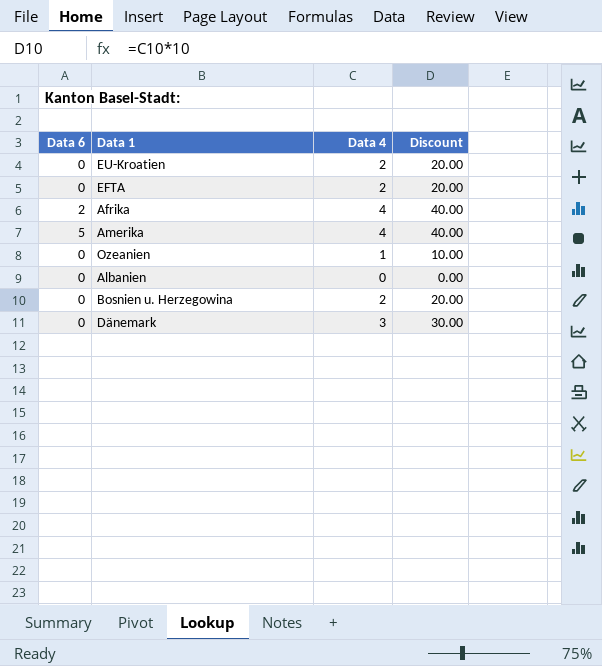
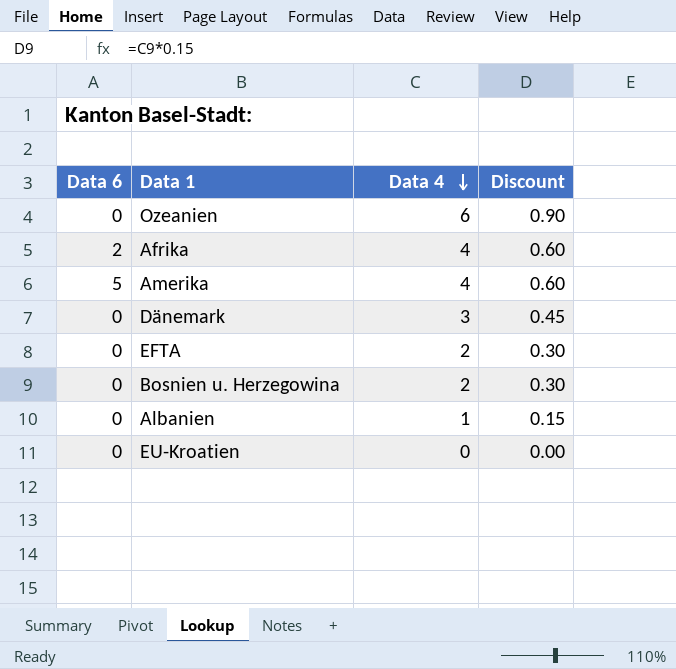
row order: none -> Data 4 descending
column Discount | formula: [Data 4] * 10 -> [Data 4] * 0.15
Ozeanien | Data 4: 1 -> 6
Albanien | Data 4: 0 -> 1
EU-Kroatien | Data 4: 2 -> 0

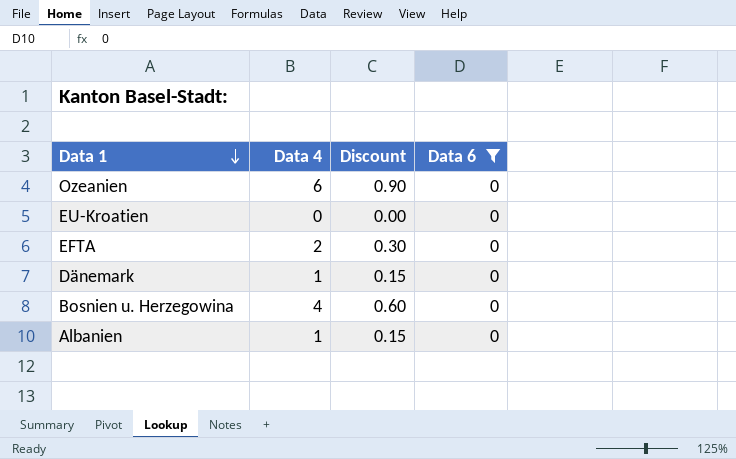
filter: none -> Data 6 = 0
row order: Data 4 descending -> Data 1 descending
column Data 6 | position: 1 -> 4
Dänemark | Data 4: 3 -> 1
Dänemark | Discount: 0.45 -> 0.15
Bosnien u. Herzegowina | Data 4: 2 -> 4
Bosnien u. Herzegowina | Discount: 0.30 -> 0.60

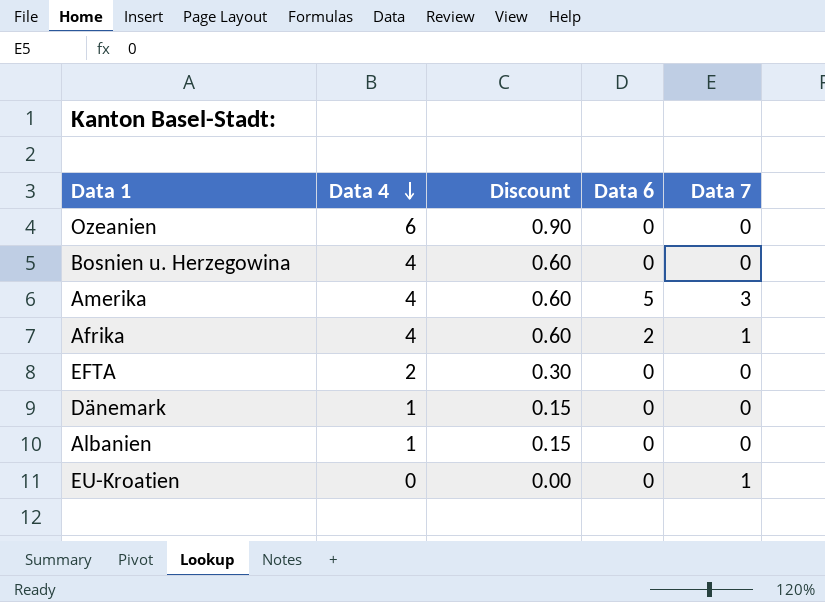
filter: Data 6 = 0 -> none
row order: Data 1 descending -> Data 4 descending
column Data 7 | position: none -> 5

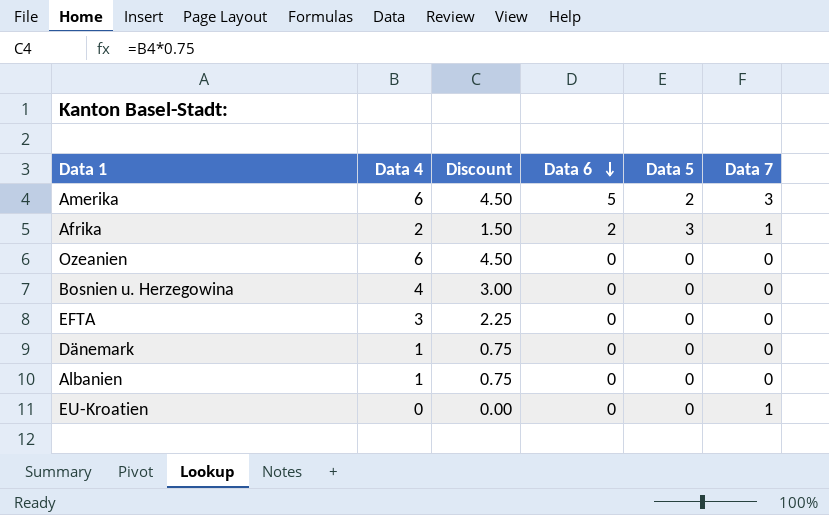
row order: Data 4 descending -> Data 6 descending
column Discount | formula: [Data 4] * 0.15 -> [Data 4] * 0.75
column Data 5 | position: none -> 5
Amerika | Data 4: 4 -> 6
Afrika | Data 4: 4 -> 2
EFTA | Data 4: 2 -> 3

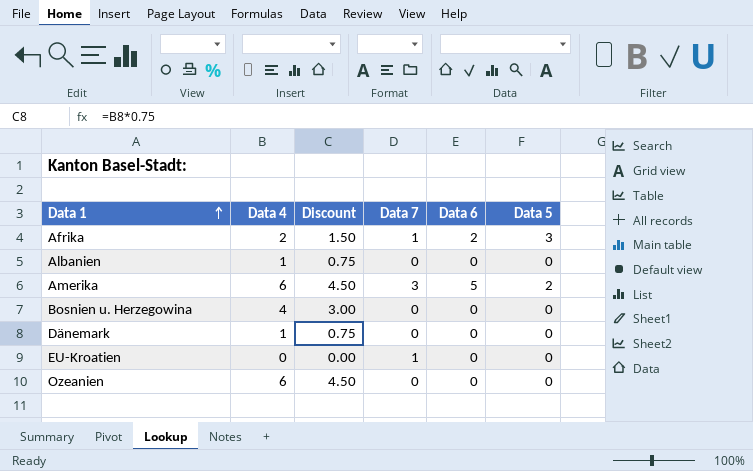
row order: Data 6 descending -> Data 1 ascending
column Data 7 | position: 6 -> 4
row EFTA: 3 | 2.25 | 0 | 0 | 0 -> none

